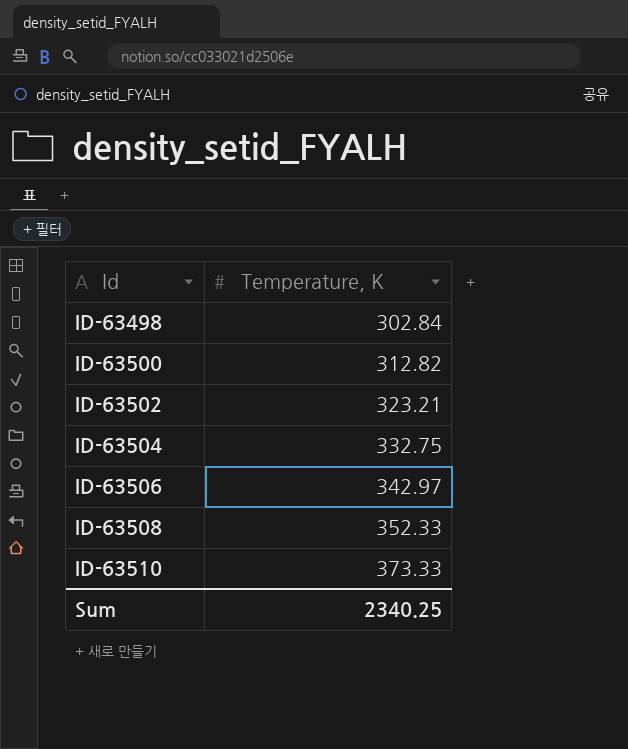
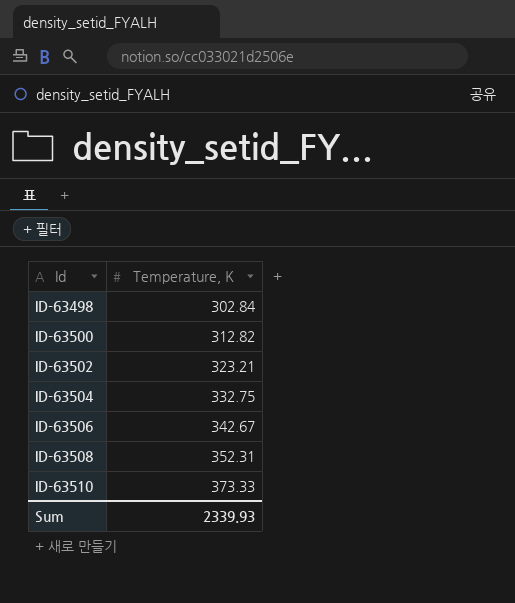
ID-63506 | Temperature, K: 342.97 -> 342.67
ID-63508 | Temperature, K: 352.33 -> 352.31
Sum | Temperature, K: 2340.25 -> 2339.93

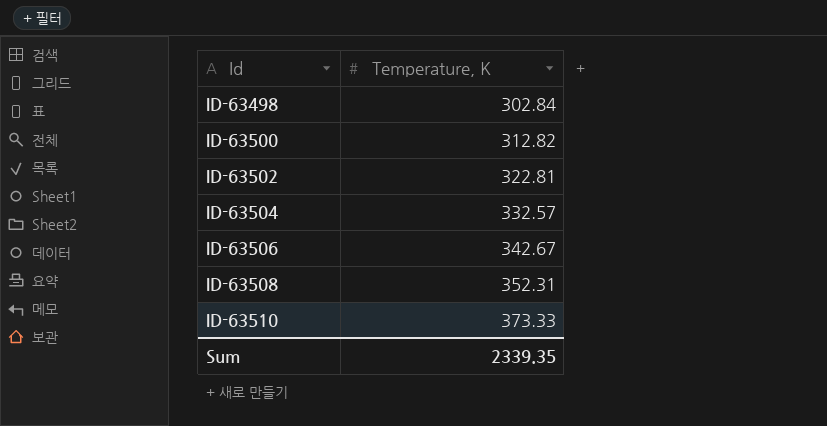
ID-63502 | Temperature, K: 323.21 -> 322.81
ID-63504 | Temperature, K: 332.75 -> 332.57
Sum | Temperature, K: 2339.93 -> 2339.35

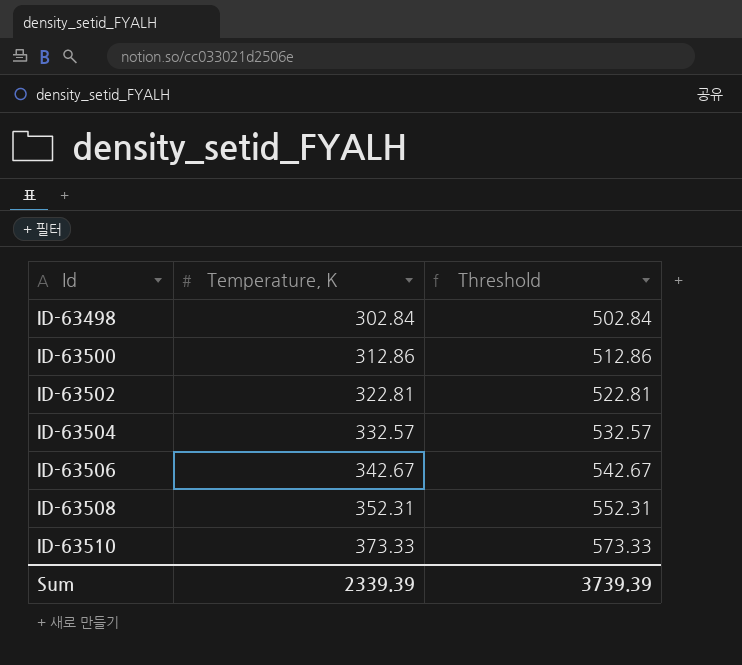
column Threshold | formula: none -> [Temperature, K] + 200
ID-63500 | Temperature, K: 312.82 -> 312.86
Sum | Temperature, K: 2339.35 -> 2339.39

